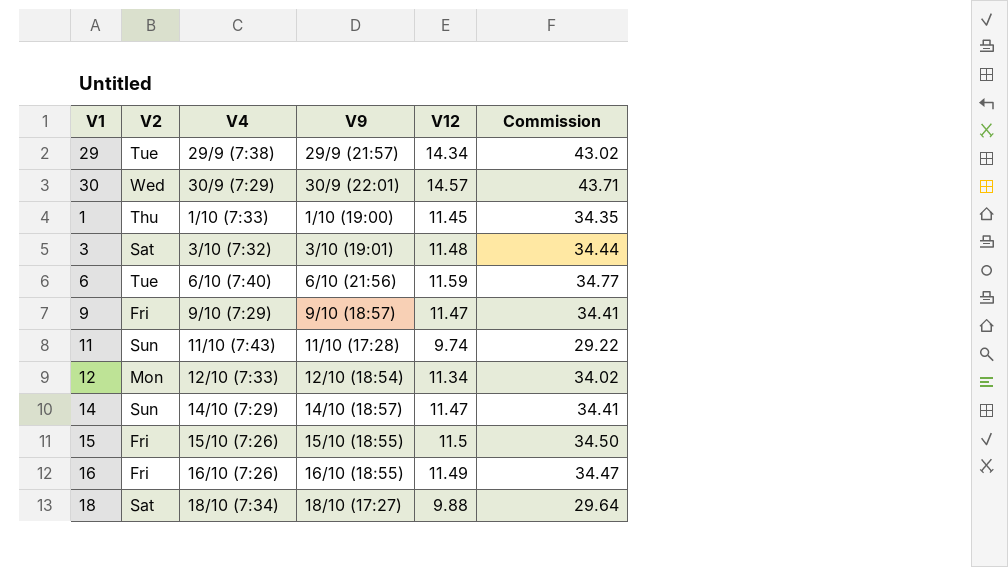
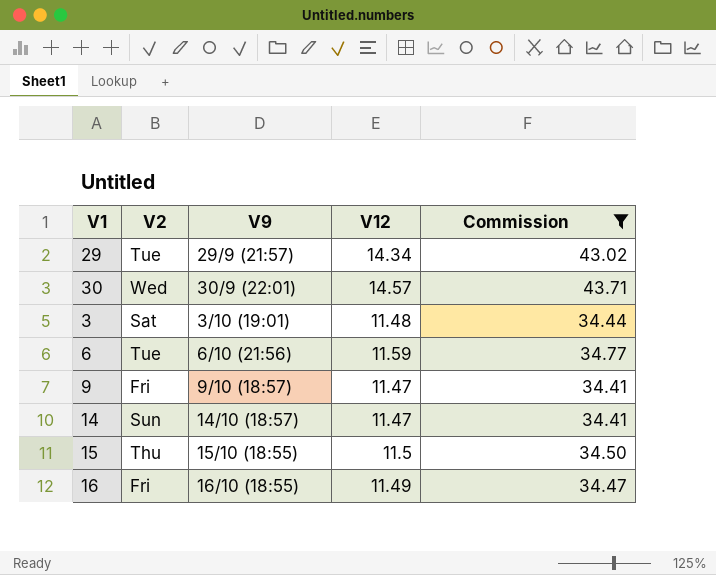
filter: none -> Commission >= 34.41
column V4 | position: 3 -> none
15 | V2: Fri -> Thu

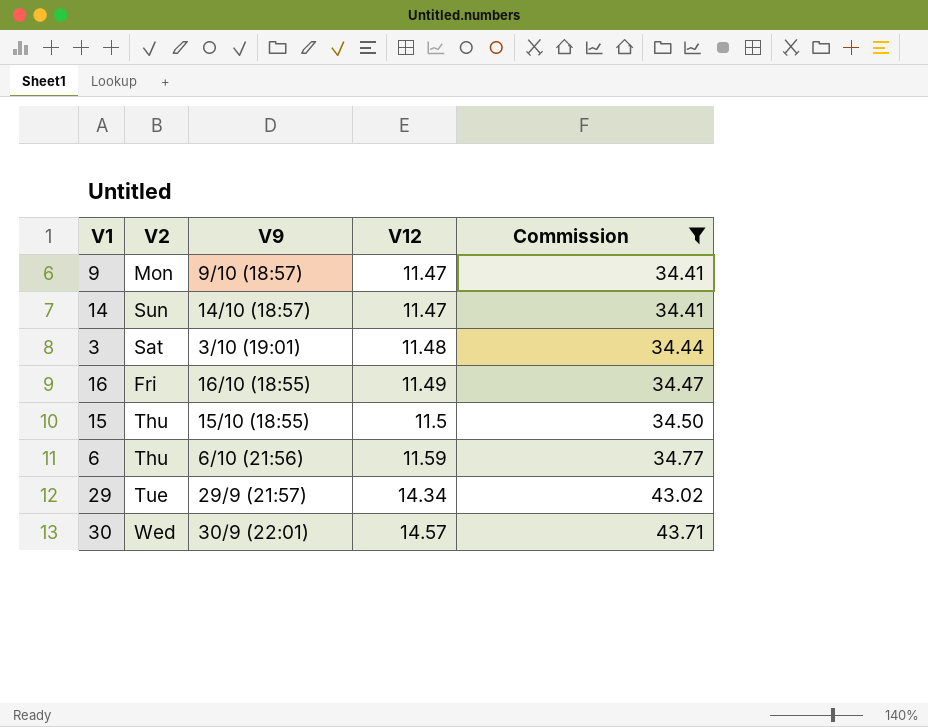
row order: none -> V12 ascending
9 | V2: Fri -> Mon
6 | V2: Tue -> Thu

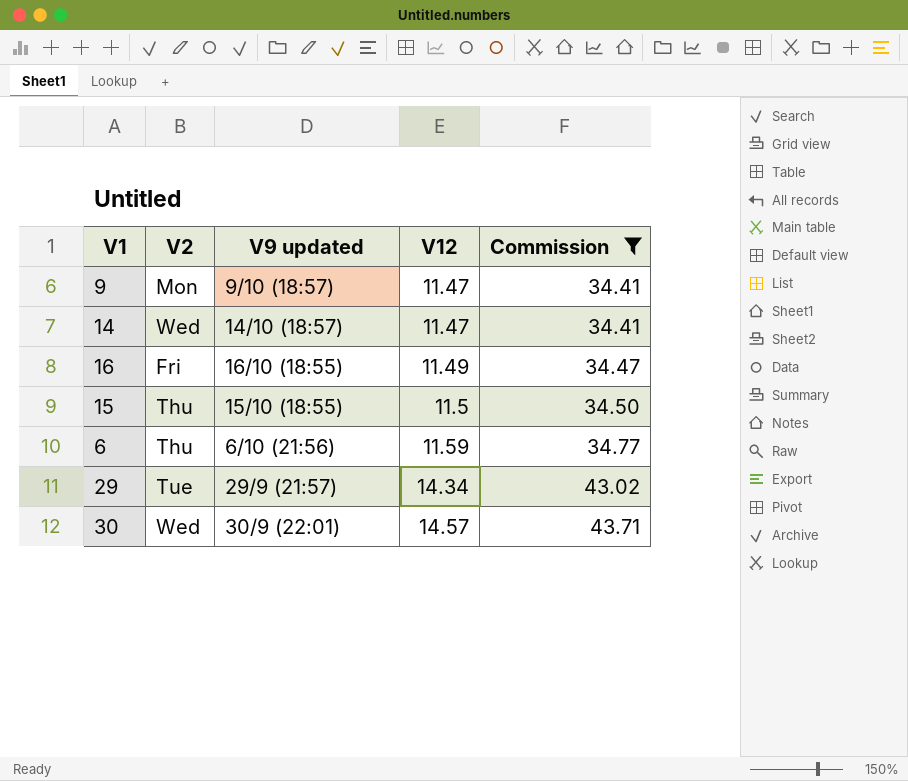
column name: V9 -> V9 updated
row 3: Sat | 3/10 (19:01) | 11.48 | 34.44 -> none
14 | V2: Sun -> Wed

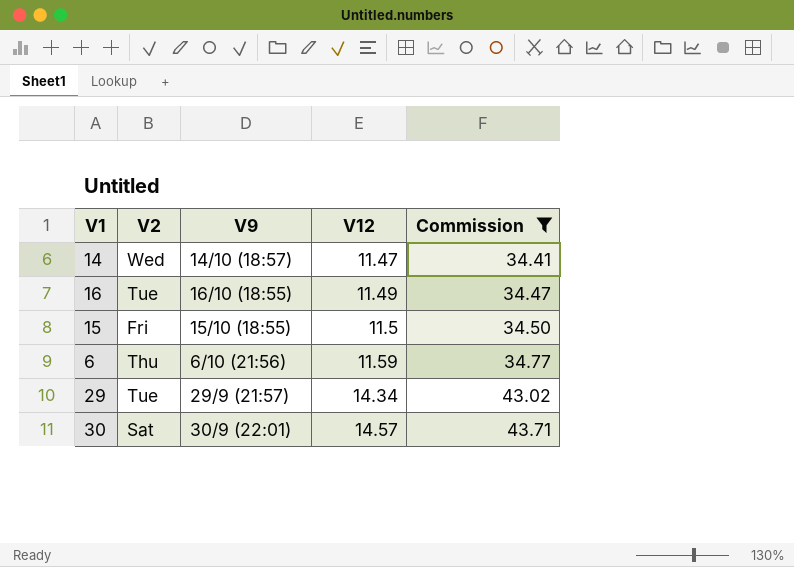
column name: V9 updated -> V9
row 9: Mon | 9/10 (18:57) | 11.47 | 34.41 -> none
16 | V2: Fri -> Tue
15 | V2: Thu -> Fri
30 | V2: Wed -> Sat

